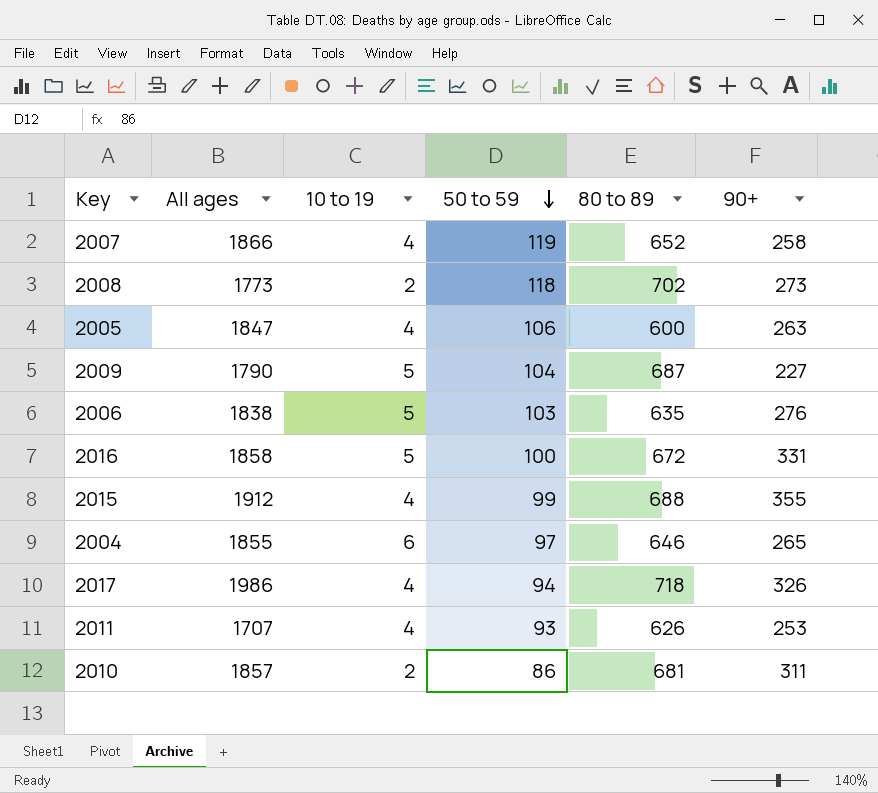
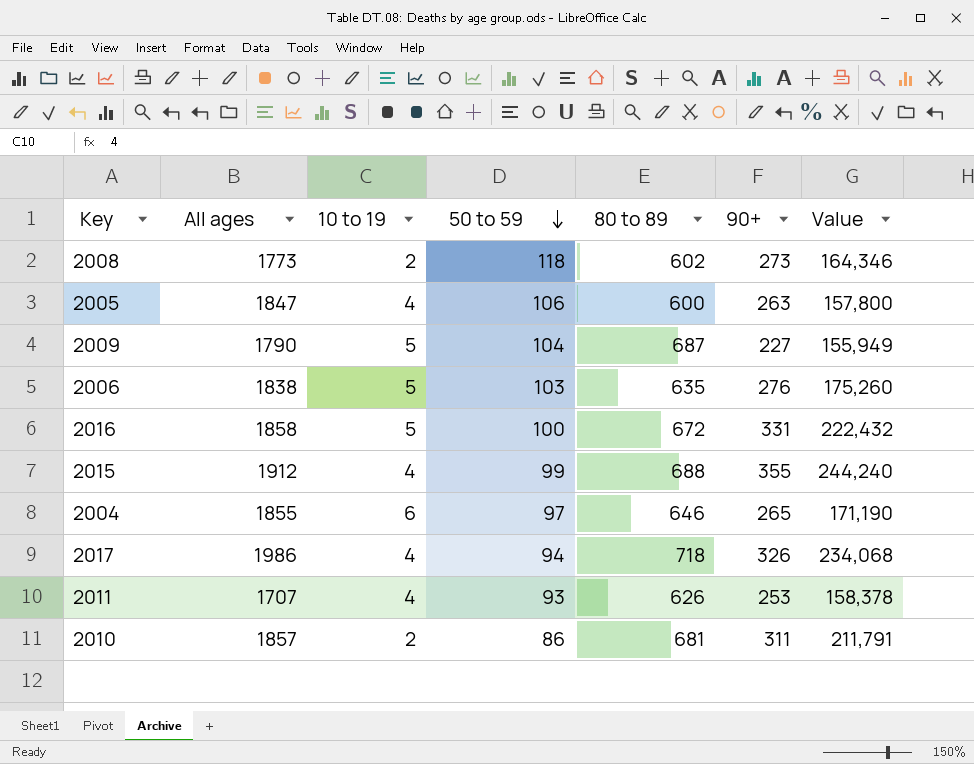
column Value | formula: none -> [80 to 89] * [90+]
row 2007: 1866 | 4 | 119 | 652 | 258 -> none
2008 | 80 to 89: 702 -> 602

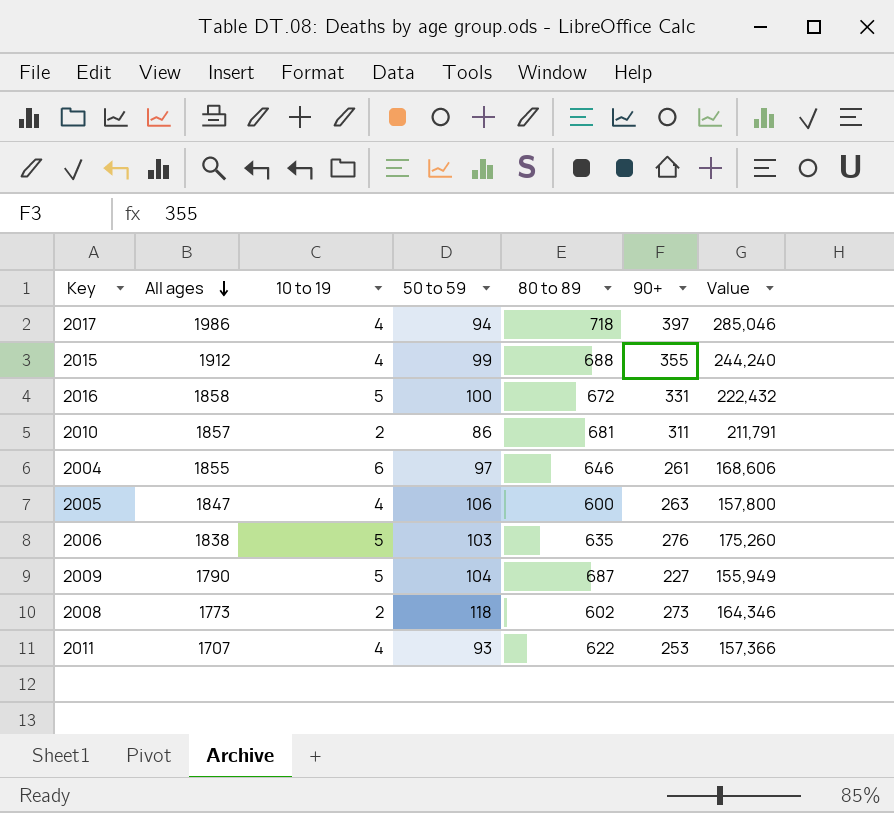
row order: 50 to 59 descending -> All ages descending
2017 | 90+: 326 -> 397
2017 | Value: 234,068 -> 285,046
2004 | 90+: 265 -> 261
2004 | Value: 171,190 -> 168,606
2011 | 80 to 89: 626 -> 622
2011 | Value: 158,378 -> 157,366

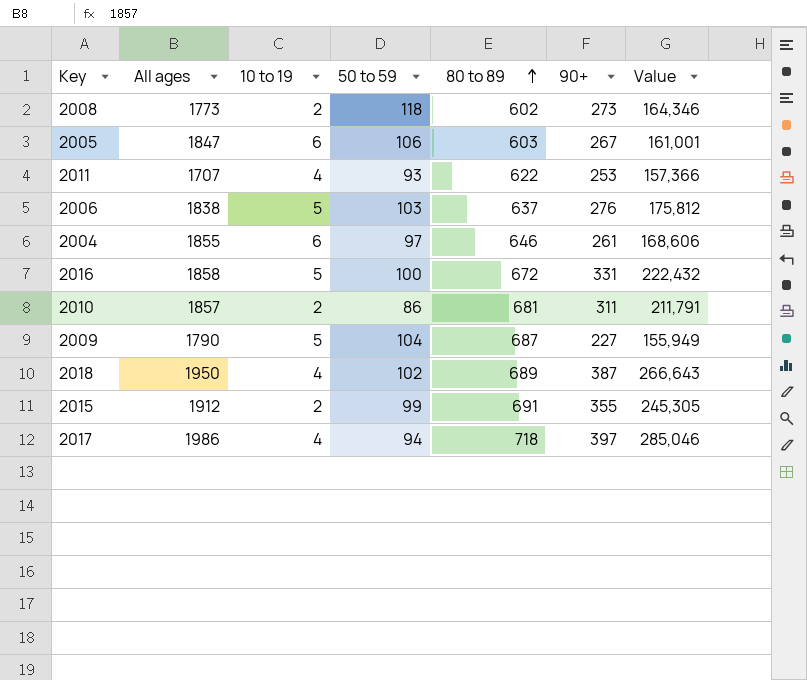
row order: All ages descending -> 80 to 89 ascending
2005 | 10 to 19: 4 -> 6
2005 | 80 to 89: 600 -> 603
2005 | 90+: 263 -> 267
2005 | Value: 157,800 -> 161,001
2006 | 80 to 89: 635 -> 637
2006 | Value: 175,260 -> 175,812
row 2018: none -> 1950 | 4 | 102 | 689 | 387 | 266,643
2015 | 10 to 19: 4 -> 2
2015 | 80 to 89: 688 -> 691
2015 | Value: 244,240 -> 245,305

